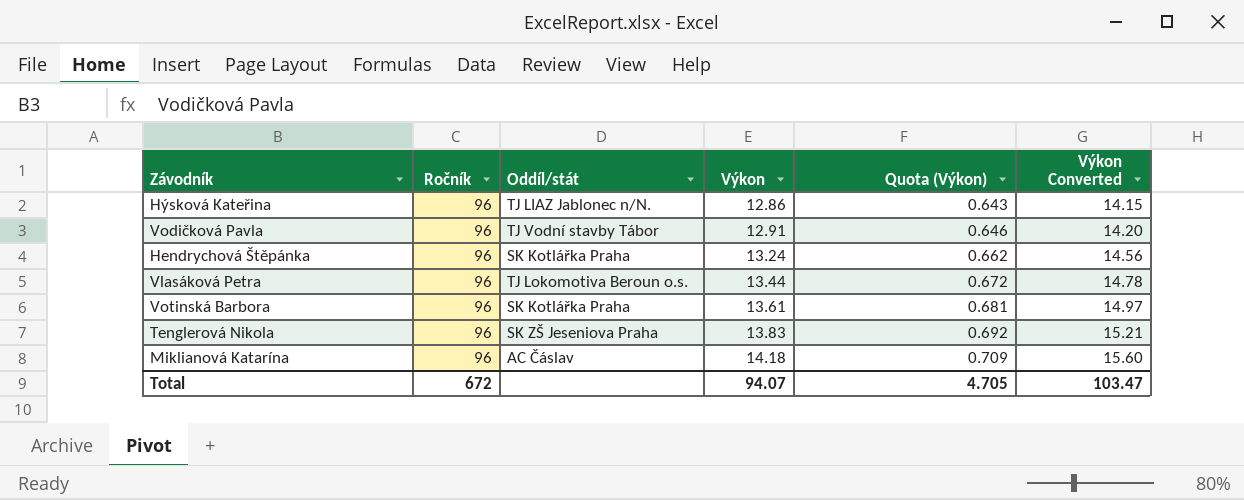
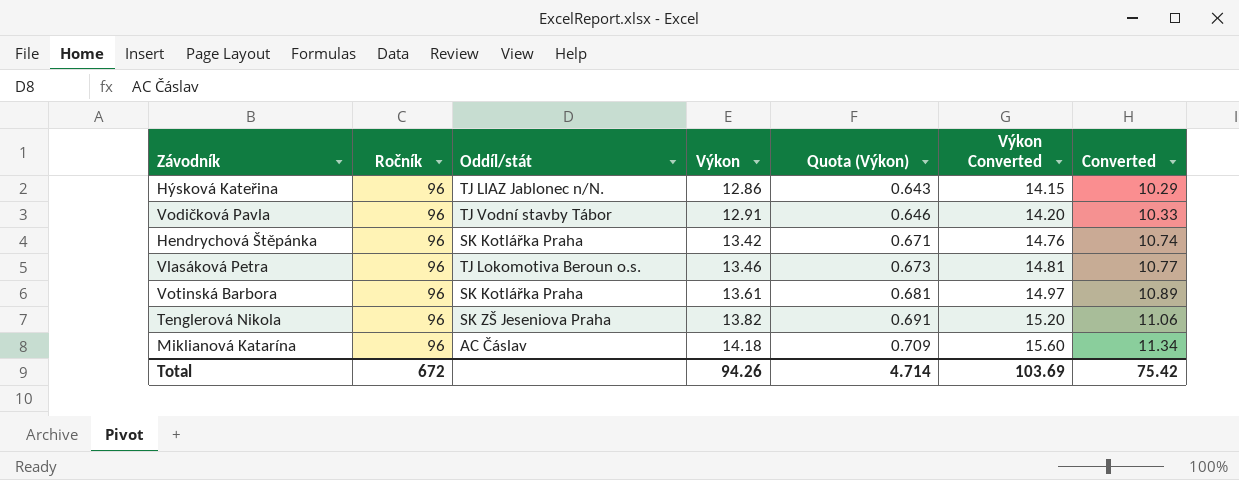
column Converted | formula: none -> [Výkon] * 0.8
Hendrychová Štěpánka | Výkon: 13.24 -> 13.42
Hendrychová Štěpánka | Quota (Výkon): 0.662 -> 0.671
Hendrychová Štěpánka | Výkon Converted: 14.56 -> 14.76
Vlasáková Petra | Výkon: 13.44 -> 13.46
Vlasáková Petra | Quota (Výkon): 0.672 -> 0.673
Vlasáková Petra | Výkon Converted: 14.78 -> 14.81
Tenglerová Nikola | Výkon: 13.83 -> 13.82
Tenglerová Nikola | Quota (Výkon): 0.692 -> 0.691
Tenglerová Nikola | Výkon Converted: 15.21 -> 15.20
Total | Výkon: 94.07 -> 94.26
Total | Quota (Výkon): 4.705 -> 4.714
Total | Výkon Converted: 103.47 -> 103.69

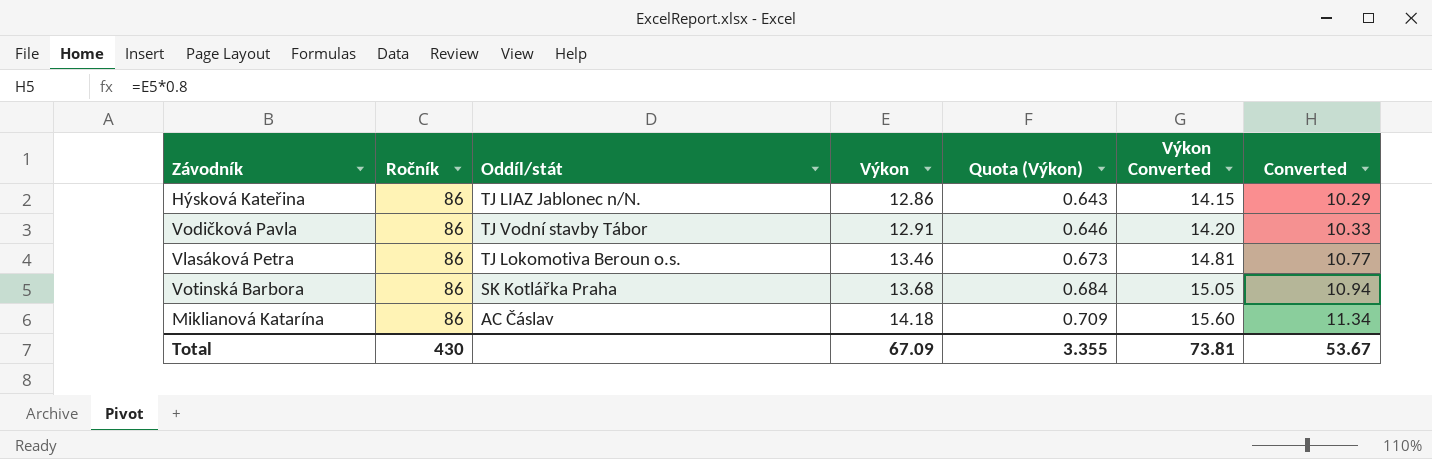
row Hendrychová Štěpánka: 96 | SK Kotlářka Praha | 13.42 | 0.671 | 14.76 | 10.74 -> none
row Tenglerová Nikola: 96 | SK ZŠ Jeseniova Praha | 13.82 | 0.691 | 15.20 | 11.06 -> none
Hýsková Kateřina | Ročník: 96 -> 86
Vodičková Pavla | Ročník: 96 -> 86
Vlasáková Petra | Ročník: 96 -> 86
Votinská Barbora | Ročník: 96 -> 86
Votinská Barbora | Výkon: 13.61 -> 13.68
Votinská Barbora | Quota (Výkon): 0.681 -> 0.684
Votinská Barbora | Výkon Converted: 14.97 -> 15.05
Votinská Barbora | Converted: 10.89 -> 10.94
Miklianová Katarína | Ročník: 96 -> 86
Total | Ročník: 672 -> 430
Total | Výkon: 94.26 -> 67.09
Total | Quota (Výkon): 4.714 -> 3.355
Total | Výkon Converted: 103.69 -> 73.81
Total | Converted: 75.42 -> 53.67

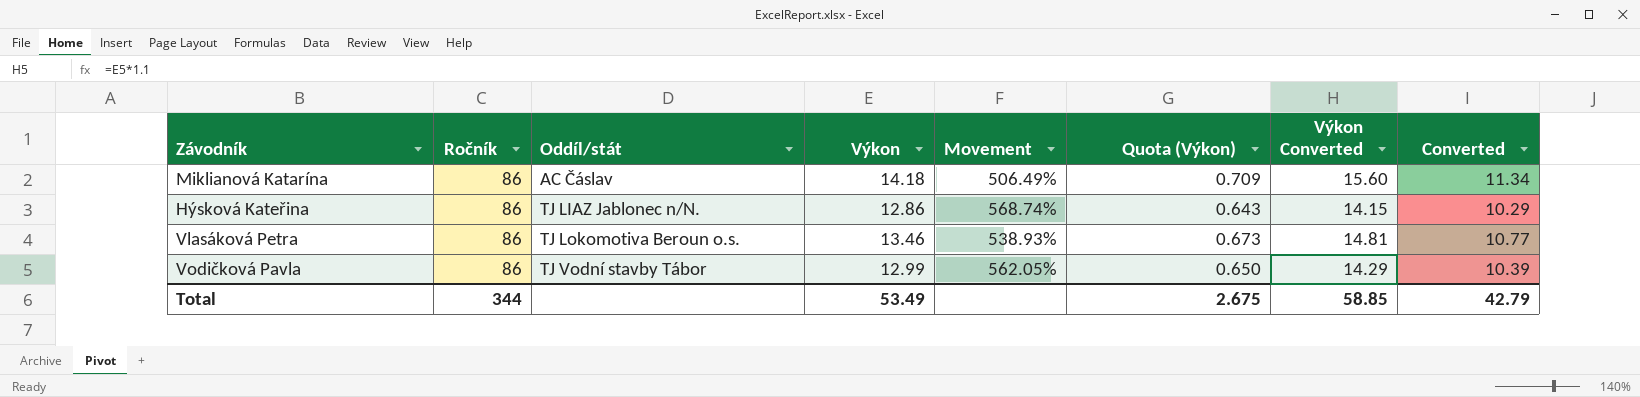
row order: Výkon ascending -> Oddíl/stát ascending
column Movement | formula: none -> ([Ročník] - [Výkon]) / [Výkon]
row Votinská Barbora: 86 | SK Kotlářka Praha | 13.68 | 0.684 | 15.05 | 10.94 -> none
Vodičková Pavla | Výkon: 12.91 -> 12.99
Vodičková Pavla | Quota (Výkon): 0.646 -> 0.650
Vodičková Pavla | Výkon Converted: 14.20 -> 14.29
Vodičková Pavla | Converted: 10.33 -> 10.39
Total | Ročník: 430 -> 344
Total | Výkon: 67.09 -> 53.49
Total | Quota (Výkon): 3.355 -> 2.675
Total | Výkon Converted: 73.81 -> 58.85
Total | Converted: 53.67 -> 42.79

